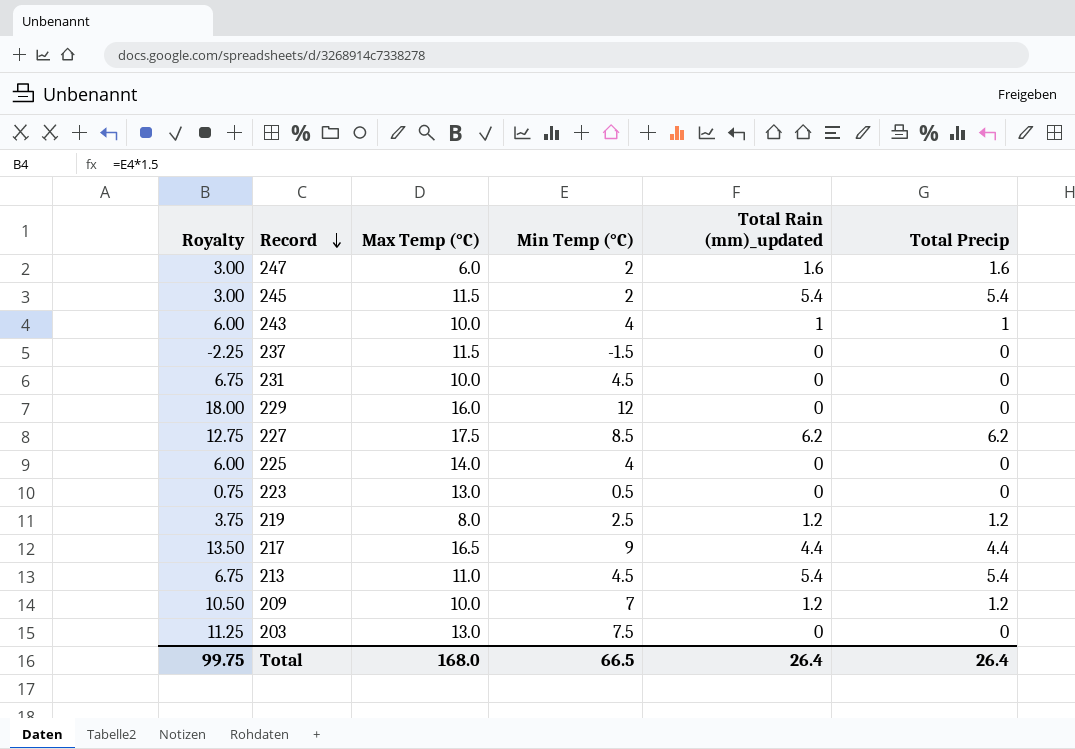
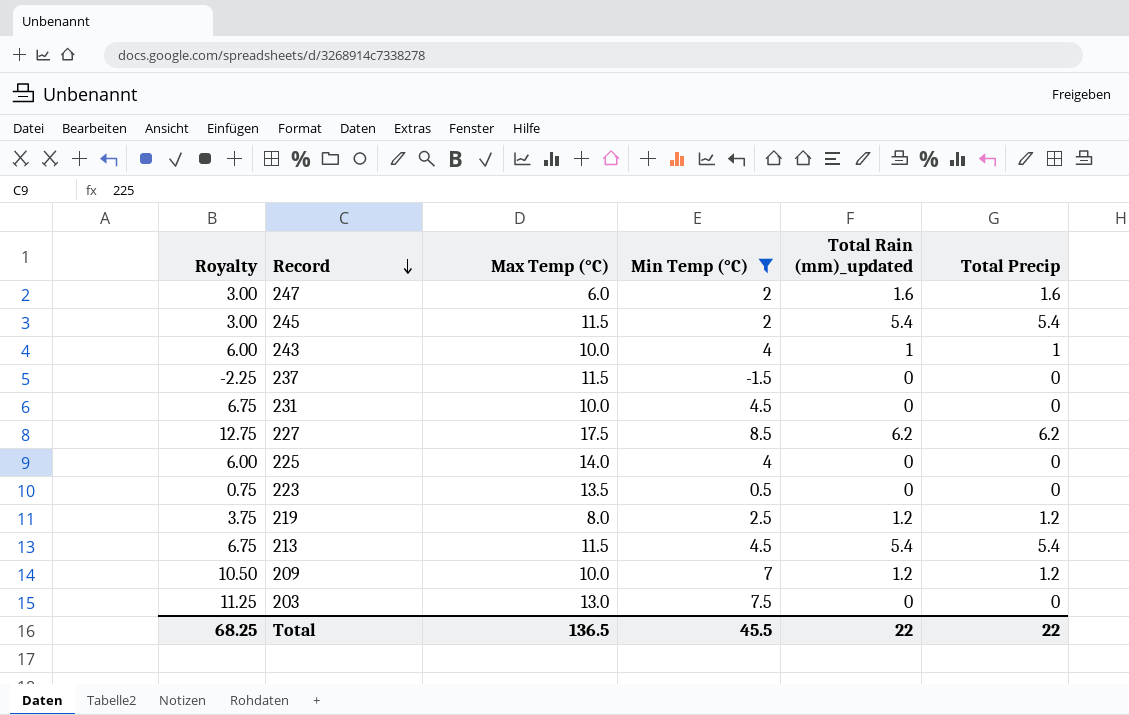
filter: none -> Min Temp (°C) <= 8.5
223 | Max Temp (°C): 13.0 -> 13.5
213 | Max Temp (°C): 11.0 -> 11.5
Total | Royalty: 99.75 -> 68.25
Total | Max Temp (°C): 168.0 -> 136.5
Total | Min Temp (°C): 66.5 -> 45.5
Total | Total Rain (mm)_updated: 26.4 -> 22
Total | Total Precip: 26.4 -> 22

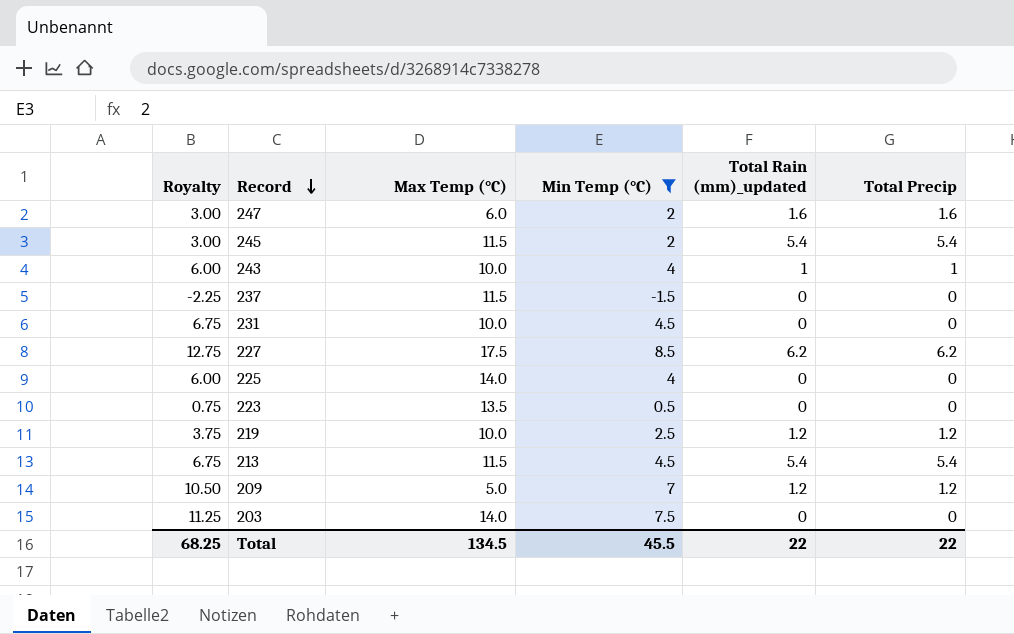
219 | Max Temp (°C): 8.0 -> 10.0
209 | Max Temp (°C): 10.0 -> 5.0
203 | Max Temp (°C): 13.0 -> 14.0
Total | Max Temp (°C): 136.5 -> 134.5

